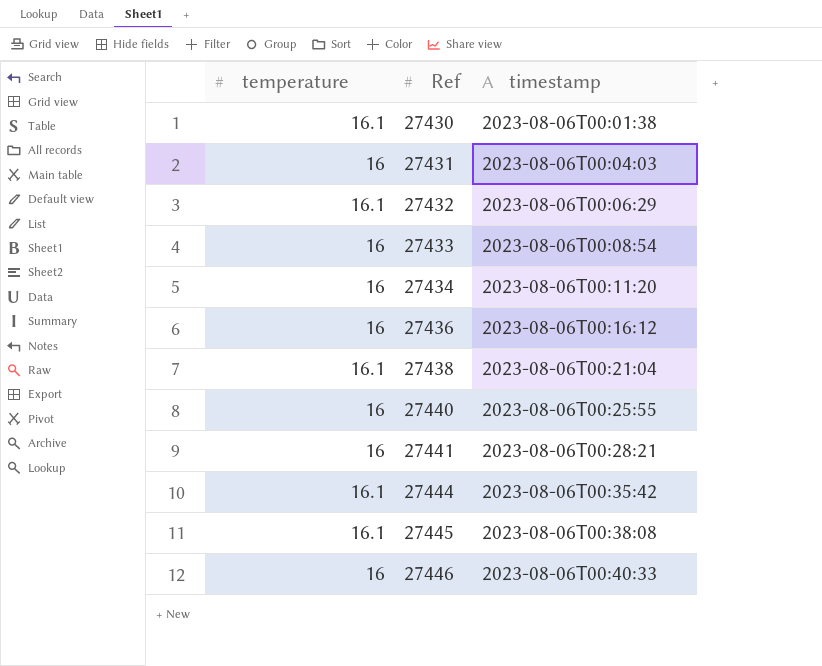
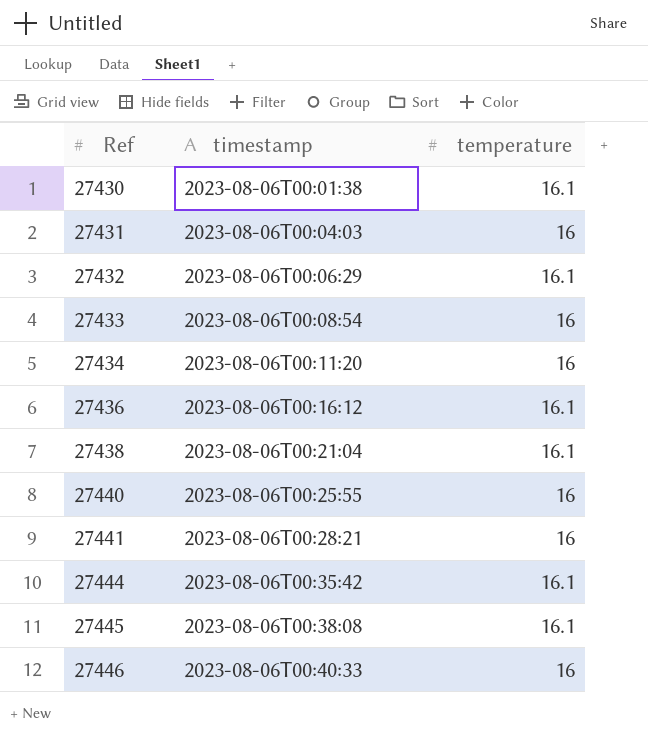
column temperature | position: 1 -> 3
27436 | temperature: 16 -> 16.1

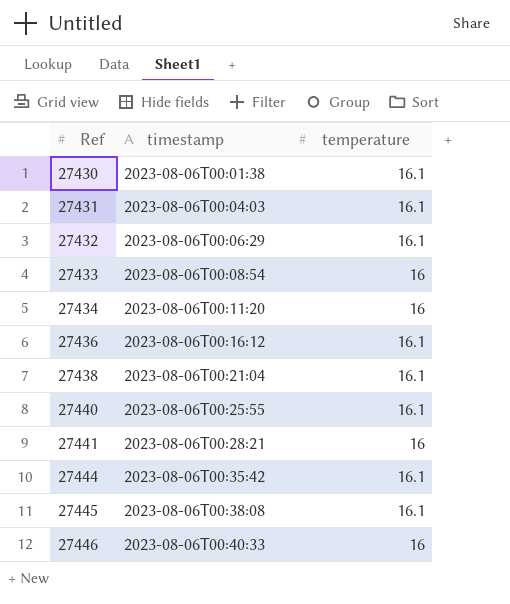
27431 | temperature: 16 -> 16.1
27440 | temperature: 16 -> 16.1

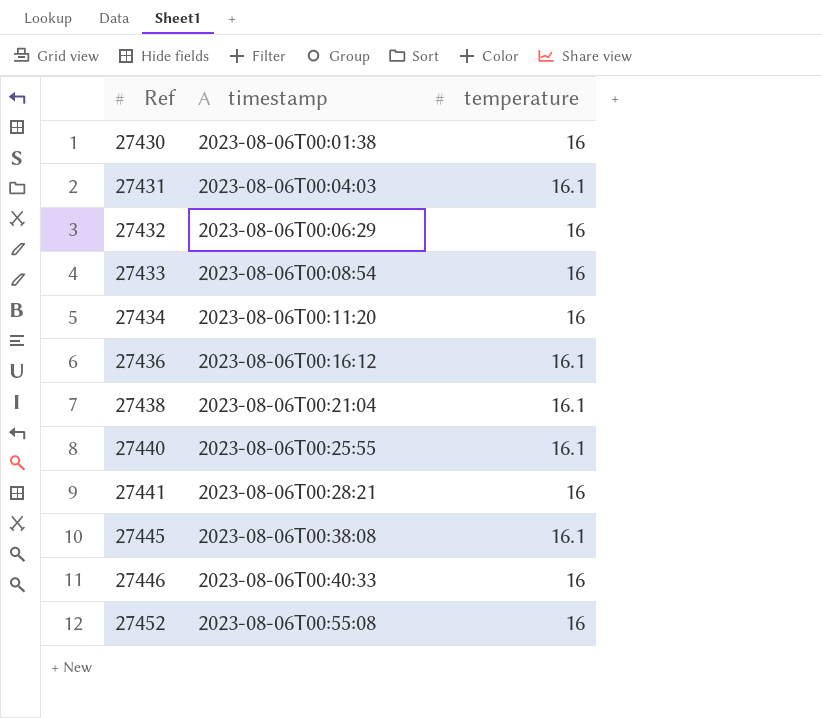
row 27444: 2023-08-06T00:35:42 | 16.1 -> none
27430 | temperature: 16.1 -> 16
27432 | temperature: 16.1 -> 16
row 27452: none -> 2023-08-06T00:55:08 | 16

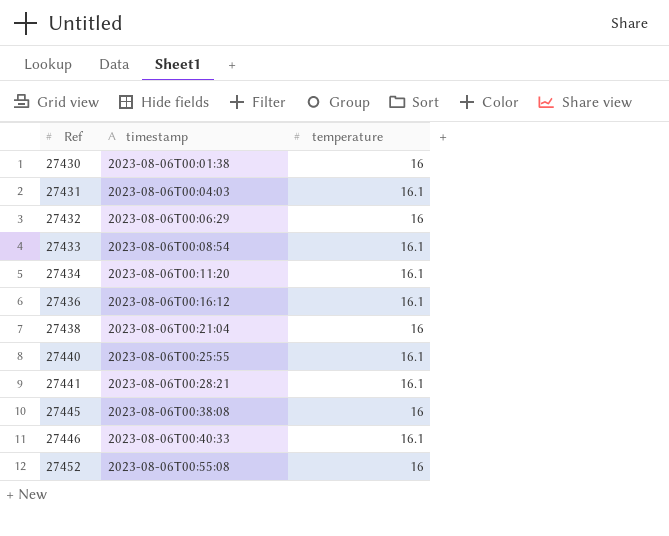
27433 | temperature: 16 -> 16.1
27434 | temperature: 16 -> 16.1
27438 | temperature: 16.1 -> 16
27441 | temperature: 16 -> 16.1
27445 | temperature: 16.1 -> 16
27446 | temperature: 16 -> 16.1

